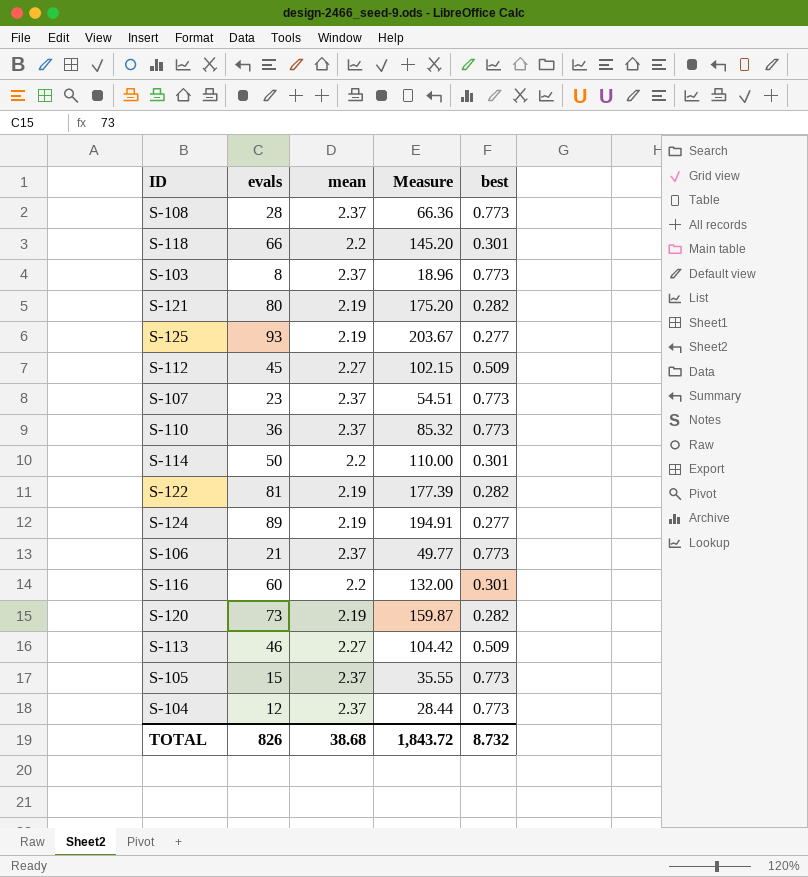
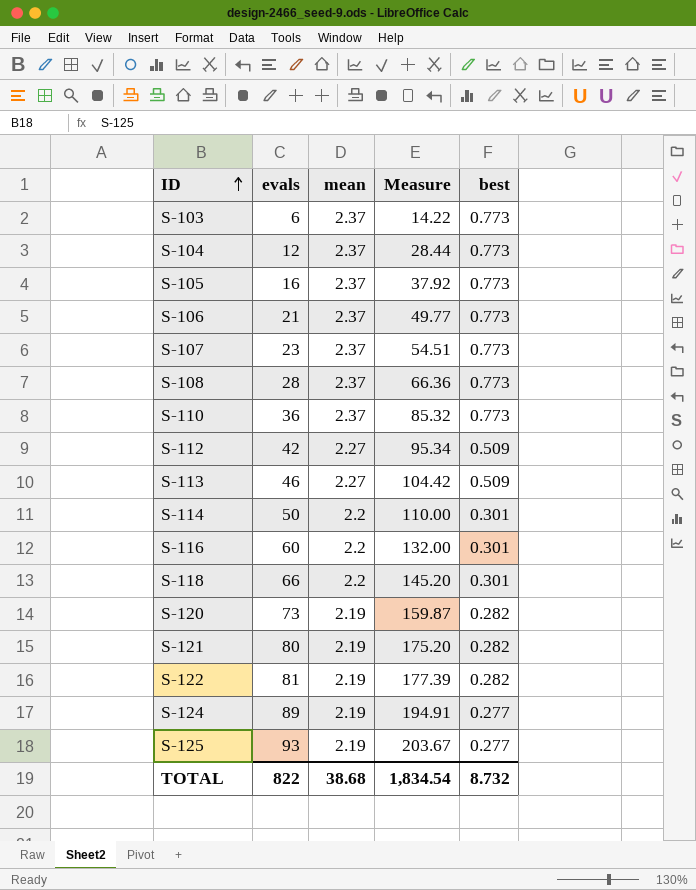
row order: none -> ID ascending
S-103 | evals: 8 -> 6
S-103 | Measure: 18.96 -> 14.22
S-105 | evals: 15 -> 16
S-105 | Measure: 35.55 -> 37.92
S-112 | evals: 45 -> 42
S-112 | Measure: 102.15 -> 95.34
TOTAL | evals: 826 -> 822
TOTAL | Measure: 1,843.72 -> 1,834.54

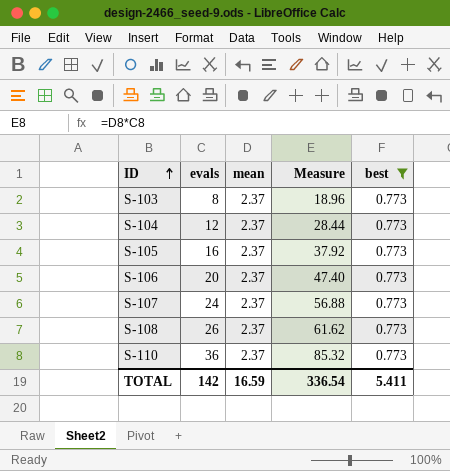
filter: none -> best = 0.773
S-103 | evals: 6 -> 8
S-103 | Measure: 14.22 -> 18.96
S-106 | evals: 21 -> 20
S-106 | Measure: 49.77 -> 47.40
S-107 | evals: 23 -> 24
S-107 | Measure: 54.51 -> 56.88
S-108 | evals: 28 -> 26
S-108 | Measure: 66.36 -> 61.62
TOTAL | evals: 822 -> 142
TOTAL | mean: 38.68 -> 16.59
TOTAL | Measure: 1,834.54 -> 336.54
TOTAL | best: 8.732 -> 5.411

